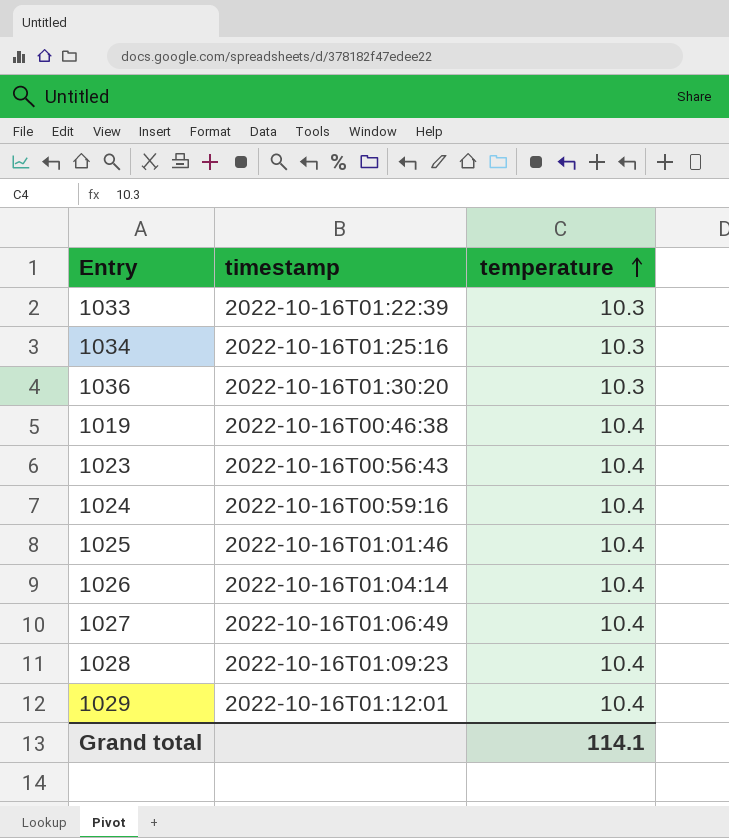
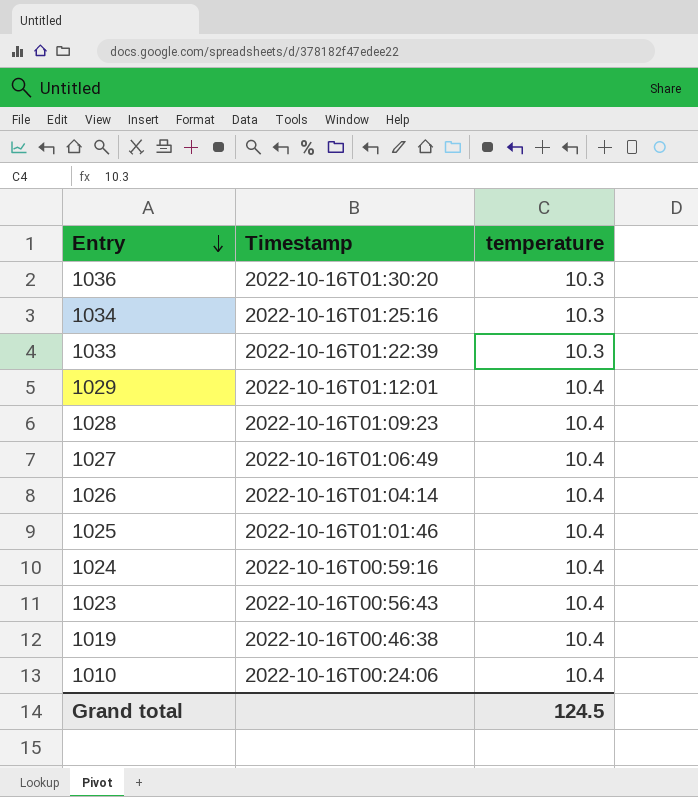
row order: temperature ascending -> Entry descending
column name: timestamp -> Timestamp
row 1010: none -> 2022-10-16T00:24:06 | 10.4
Grand total | temperature: 114.1 -> 124.5

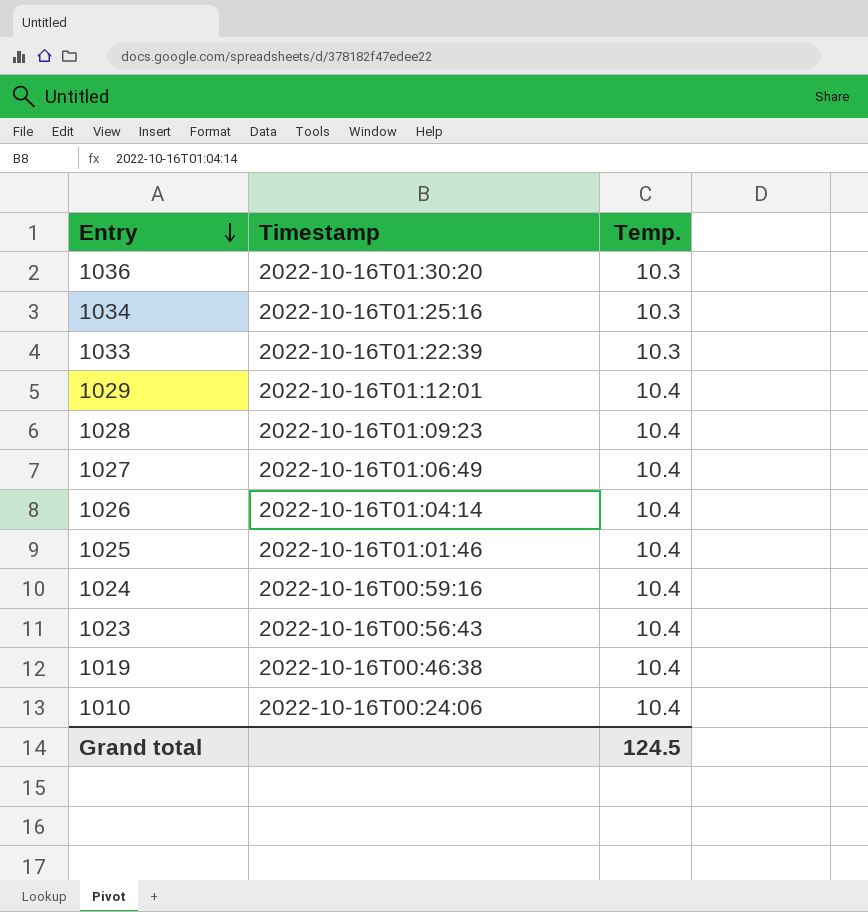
column name: temperature -> Temp.

